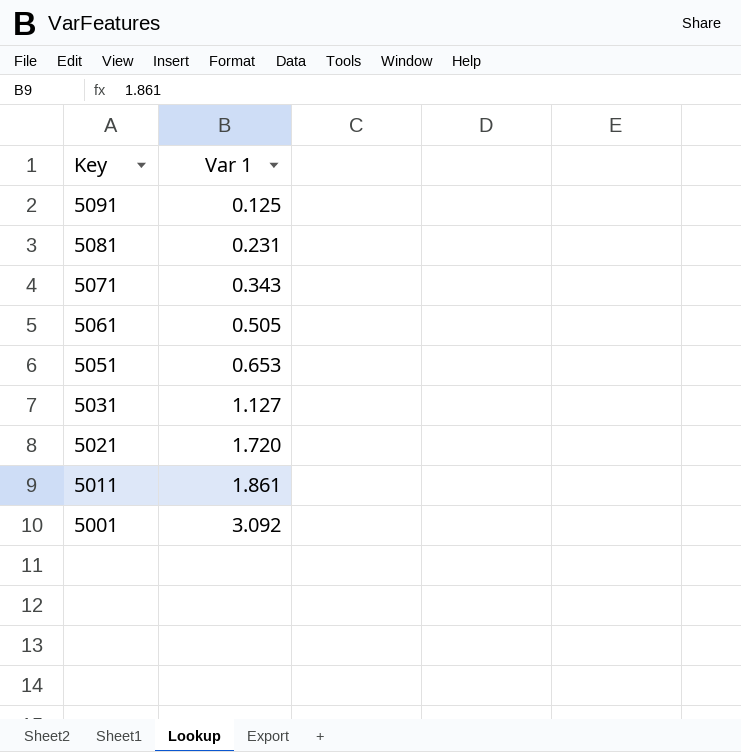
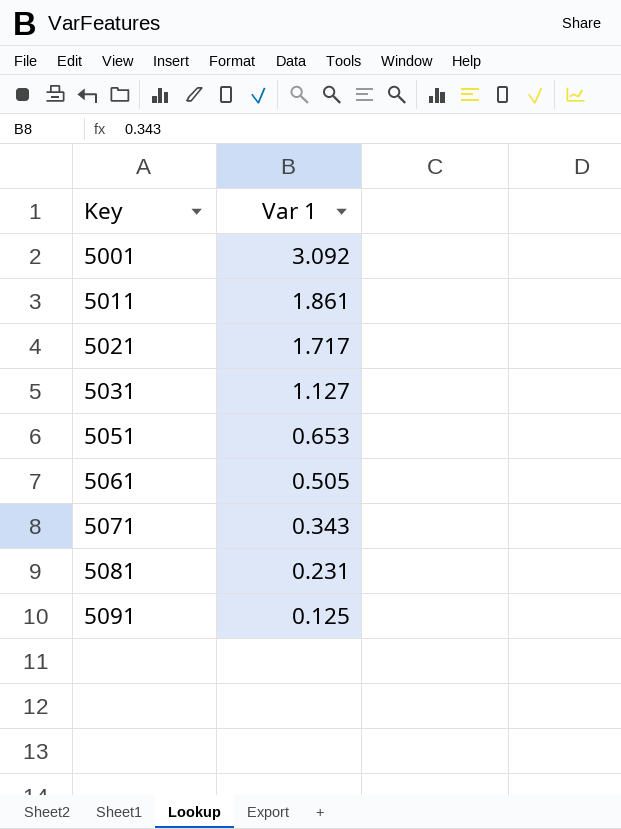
row order: Key descending -> Key ascending
5021 | Var 1: 1.720 -> 1.717

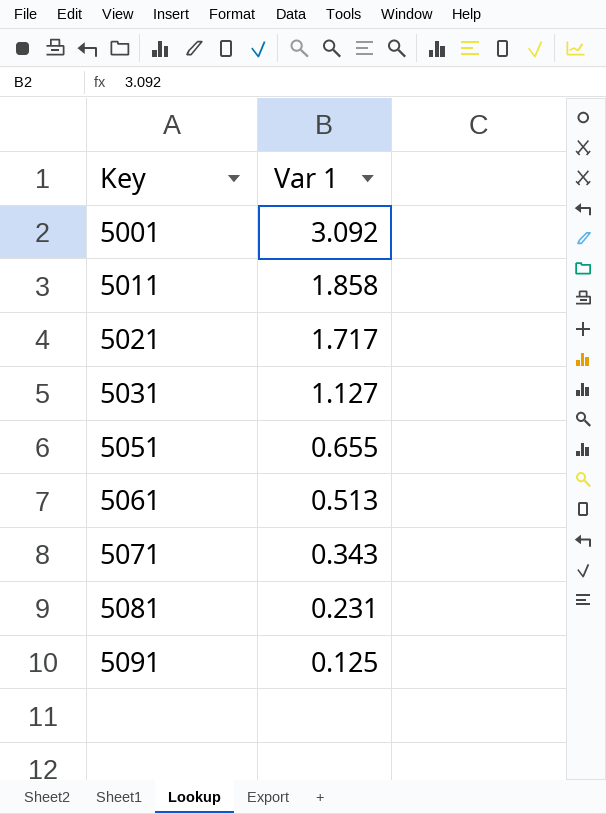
5011 | Var 1: 1.861 -> 1.858
5051 | Var 1: 0.653 -> 0.655
5061 | Var 1: 0.505 -> 0.513

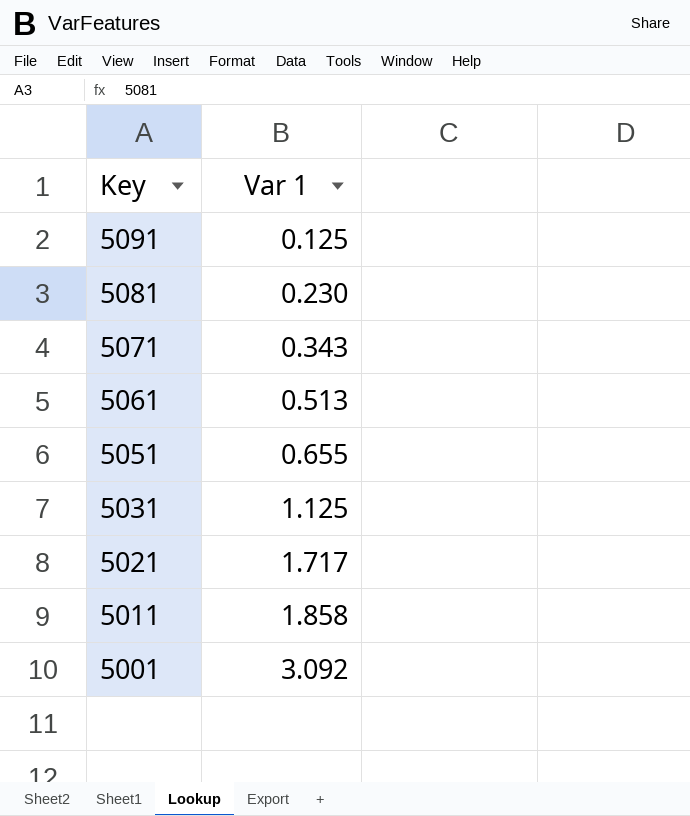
row order: Key ascending -> Key descending
5081 | Var 1: 0.231 -> 0.230
5031 | Var 1: 1.127 -> 1.125

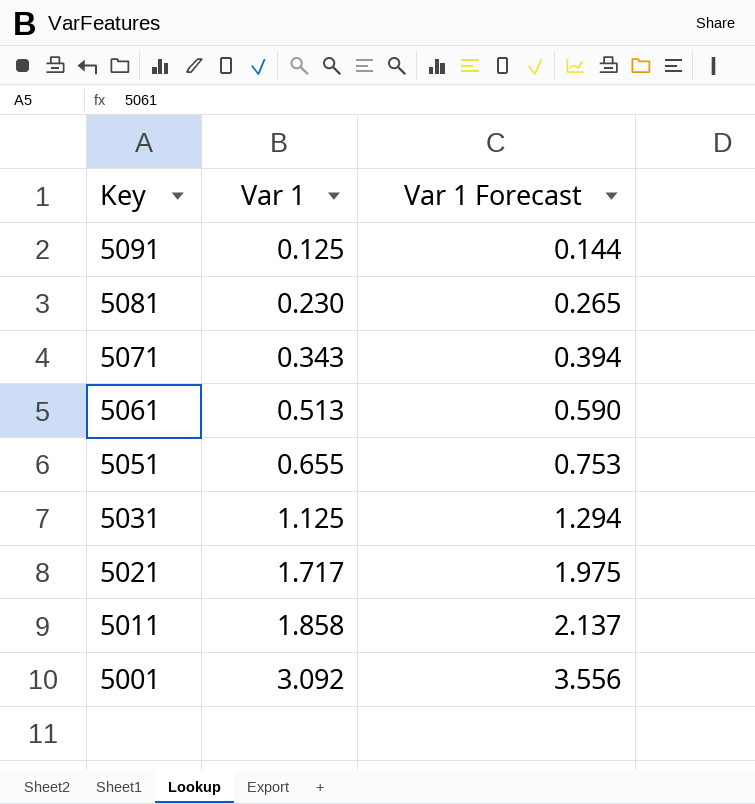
column Var 1 Forecast | formula: none -> [Var 1] * 1.15

